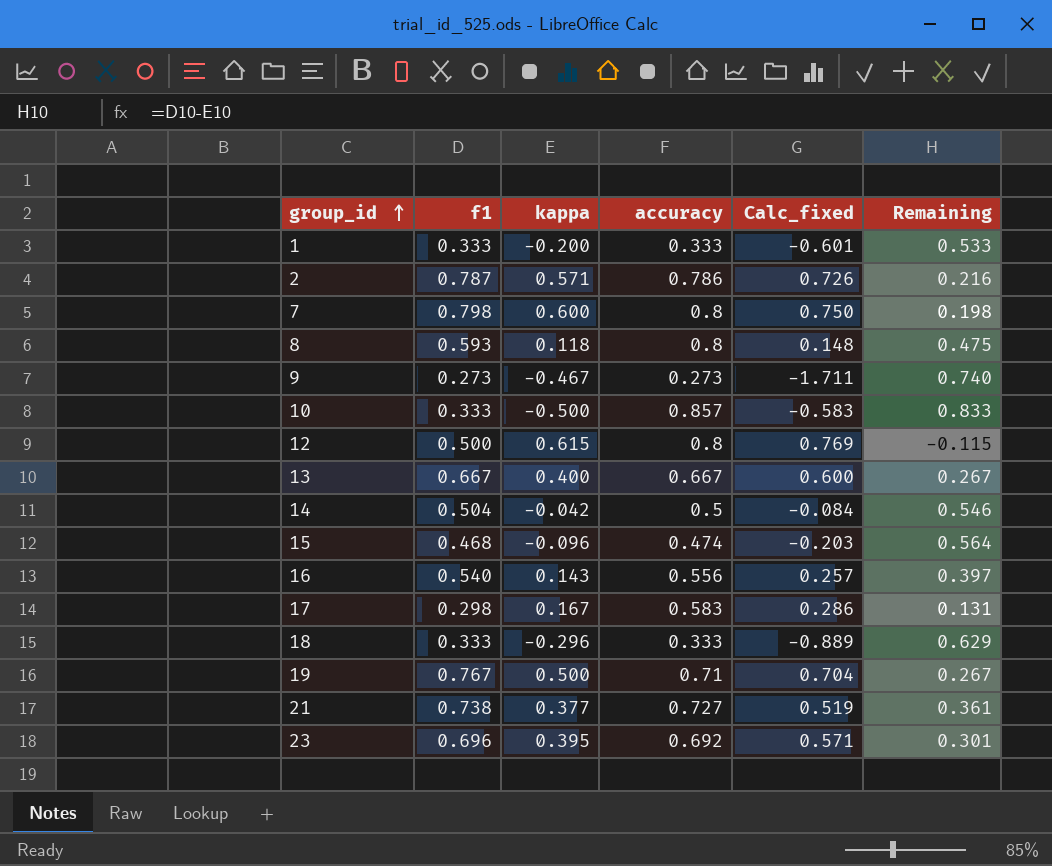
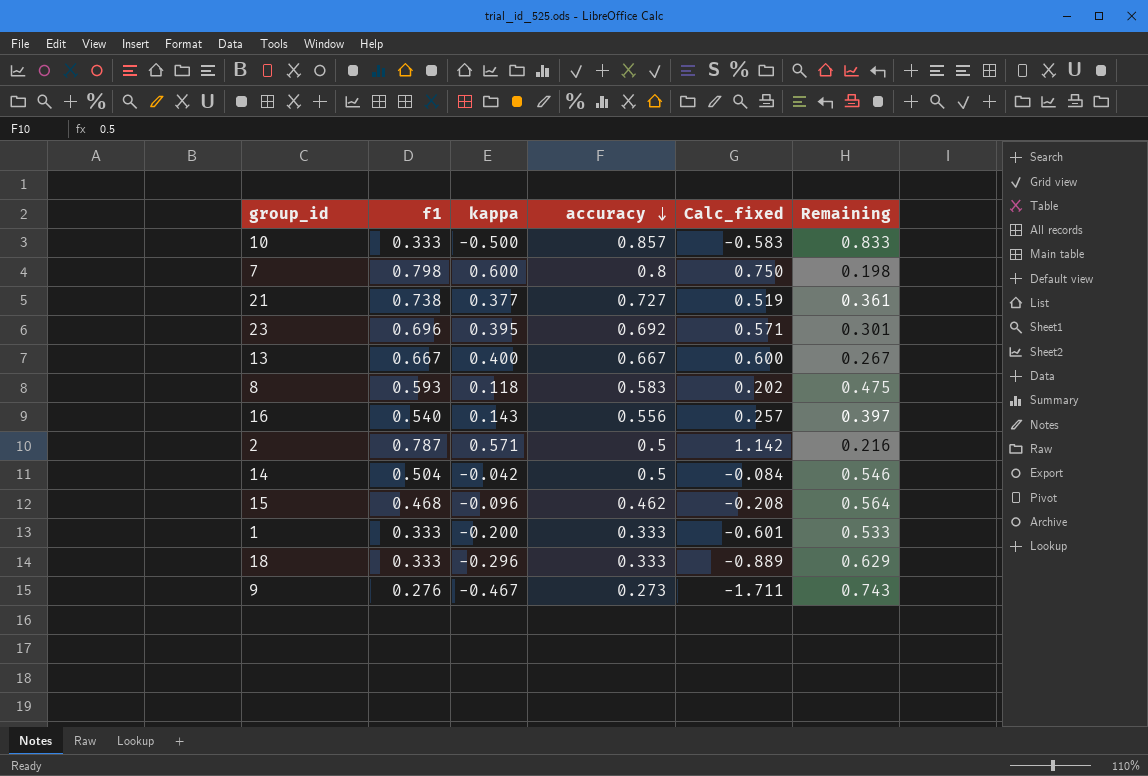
row order: group_id ascending -> accuracy descending
row 12: 0.500 | 0.615 | 0.8 | 0.769 | -0.115 -> none
row 17: 0.298 | 0.167 | 0.583 | 0.286 | 0.131 -> none
row 19: 0.767 | 0.500 | 0.71 | 0.704 | 0.267 -> none
8 | accuracy: 0.8 -> 0.583
8 | Calc_fixed: 0.148 -> 0.202
2 | accuracy: 0.786 -> 0.5
2 | Calc_fixed: 0.726 -> 1.142
15 | accuracy: 0.474 -> 0.462
15 | Calc_fixed: -0.203 -> -0.208
9 | f1: 0.273 -> 0.276
9 | Remaining: 0.740 -> 0.743

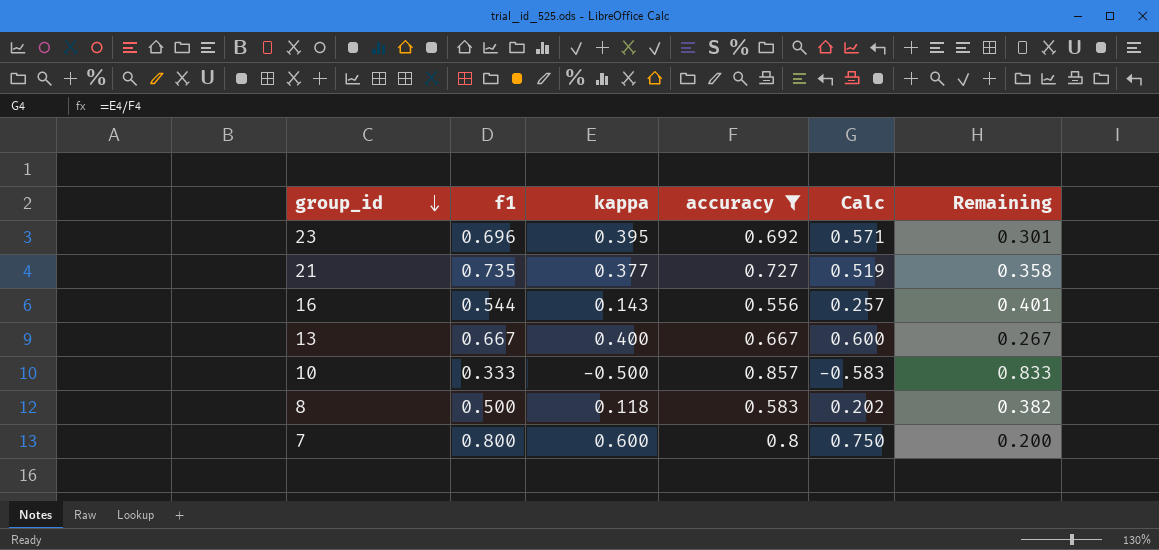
filter: none -> accuracy >= 0.556
row order: accuracy descending -> group_id descending
column name: Calc_fixed -> Calc
21 | f1: 0.738 -> 0.735
21 | Remaining: 0.361 -> 0.358
16 | f1: 0.540 -> 0.544
16 | Remaining: 0.397 -> 0.401
8 | f1: 0.593 -> 0.500
8 | Remaining: 0.475 -> 0.382
7 | f1: 0.798 -> 0.800
7 | Remaining: 0.198 -> 0.200

